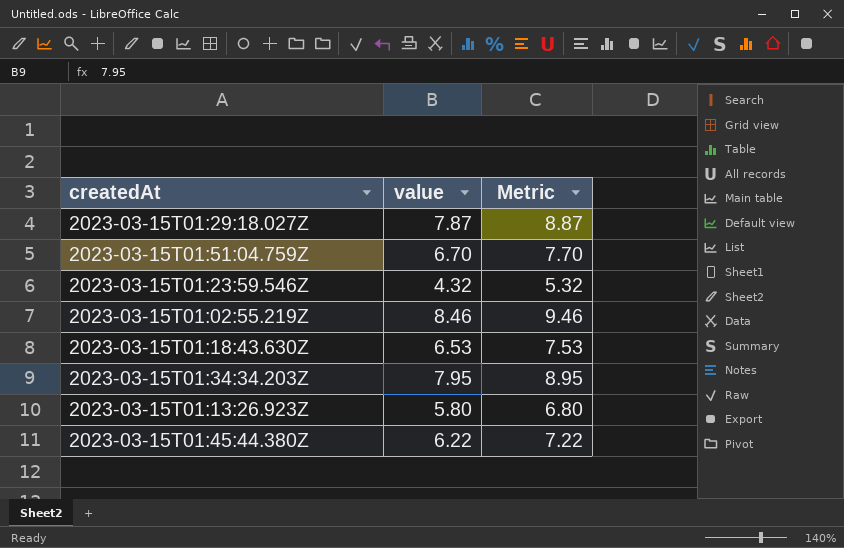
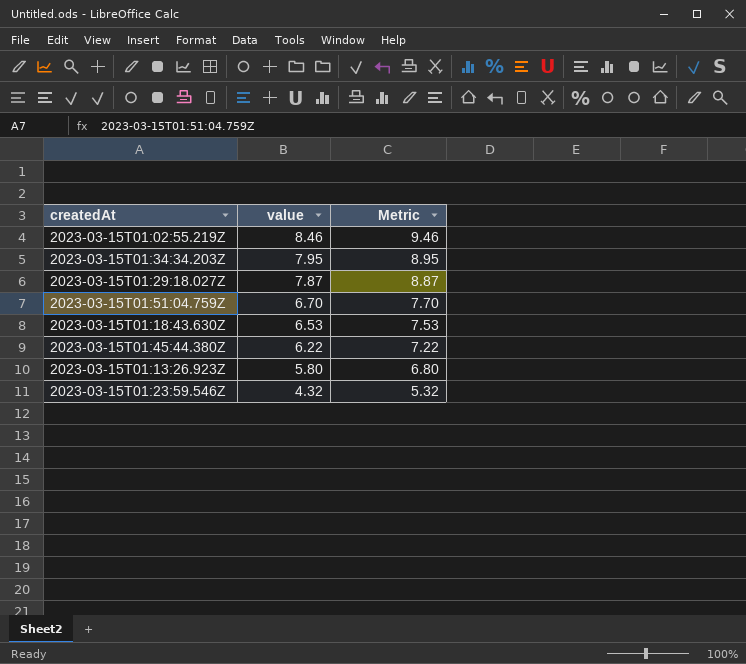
row order: none -> value descending

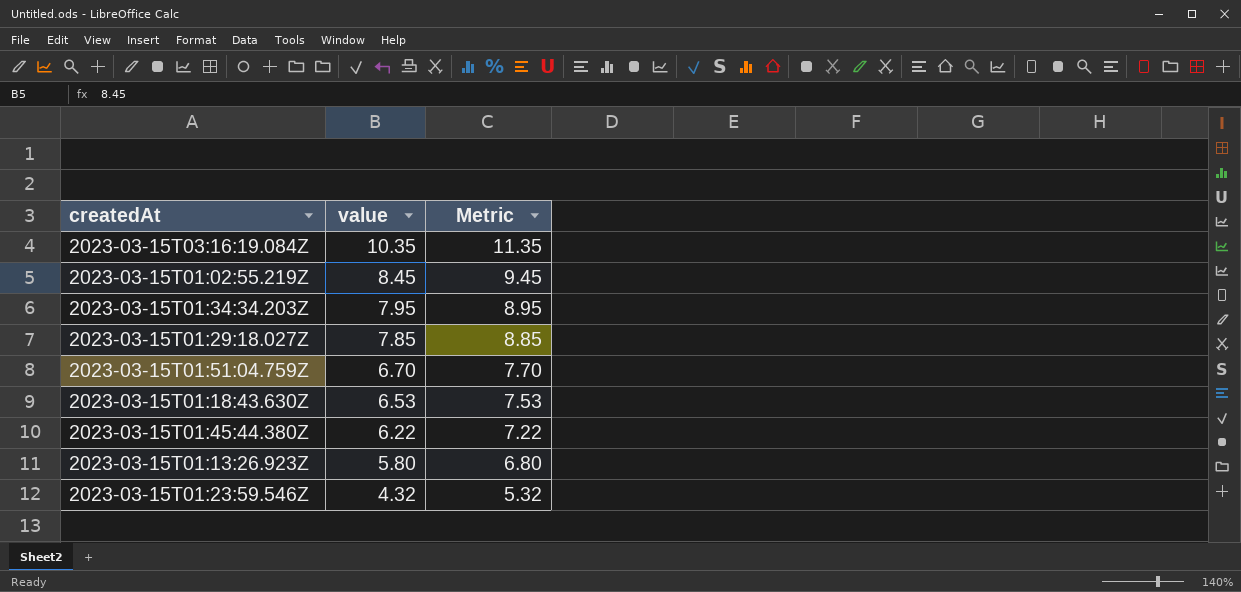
row 2023-03-15T03:16:19.084Z: none -> 10.35 | 11.35
2023-03-15T01:02:55.219Z | value: 8.46 -> 8.45
2023-03-15T01:02:55.219Z | Metric: 9.46 -> 9.45
2023-03-15T01:29:18.027Z | value: 7.87 -> 7.85
2023-03-15T01:29:18.027Z | Metric: 8.87 -> 8.85

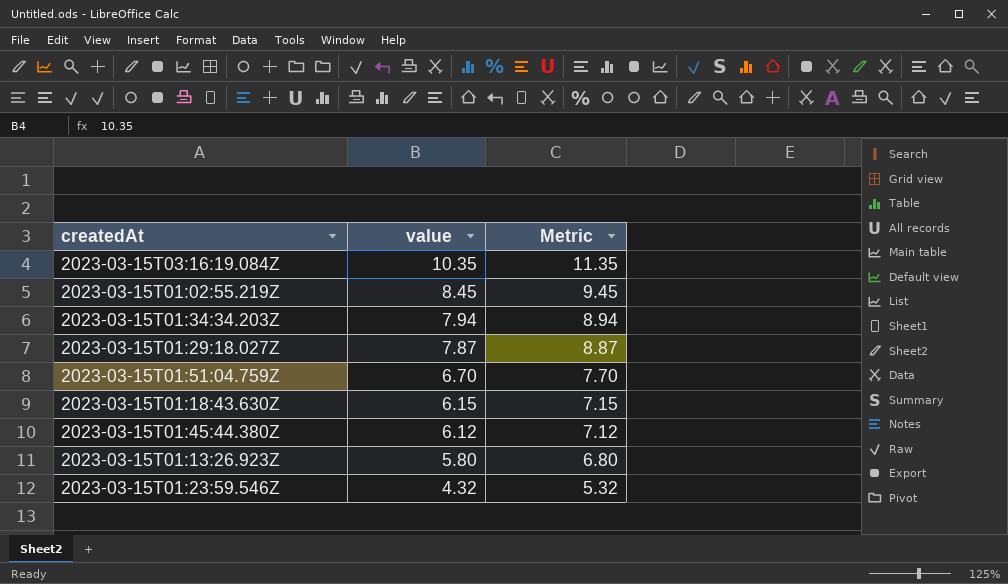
2023-03-15T01:34:34.203Z | value: 7.95 -> 7.94
2023-03-15T01:34:34.203Z | Metric: 8.95 -> 8.94
2023-03-15T01:29:18.027Z | value: 7.85 -> 7.87
2023-03-15T01:29:18.027Z | Metric: 8.85 -> 8.87
2023-03-15T01:18:43.630Z | value: 6.53 -> 6.15
2023-03-15T01:18:43.630Z | Metric: 7.53 -> 7.15
2023-03-15T01:45:44.380Z | value: 6.22 -> 6.12
2023-03-15T01:45:44.380Z | Metric: 7.22 -> 7.12

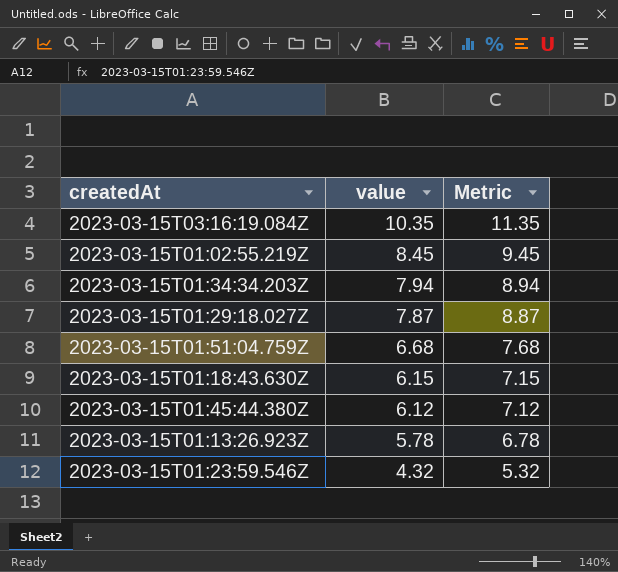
2023-03-15T01:51:04.759Z | value: 6.70 -> 6.68
2023-03-15T01:51:04.759Z | Metric: 7.70 -> 7.68
2023-03-15T01:13:26.923Z | value: 5.80 -> 5.78
2023-03-15T01:13:26.923Z | Metric: 6.80 -> 6.78

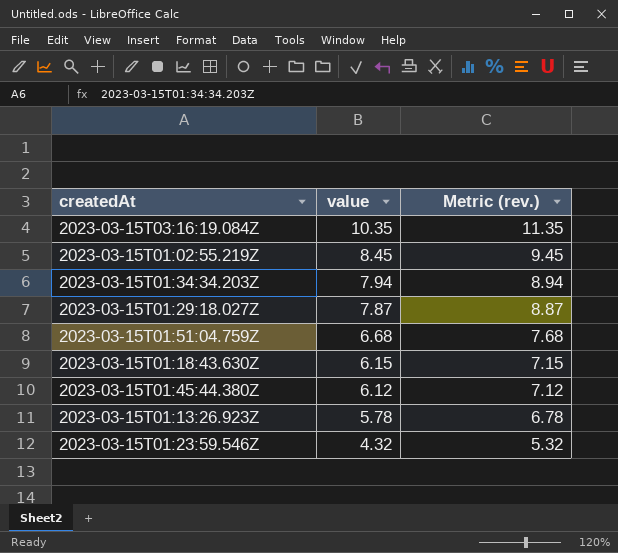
column name: Metric -> Metric (rev.)

